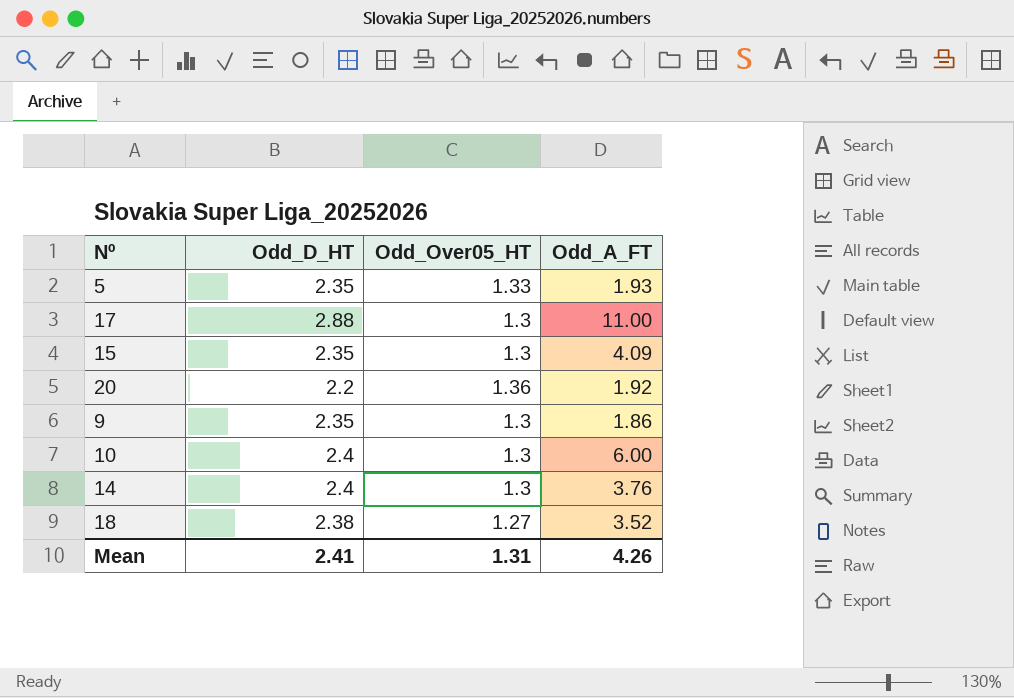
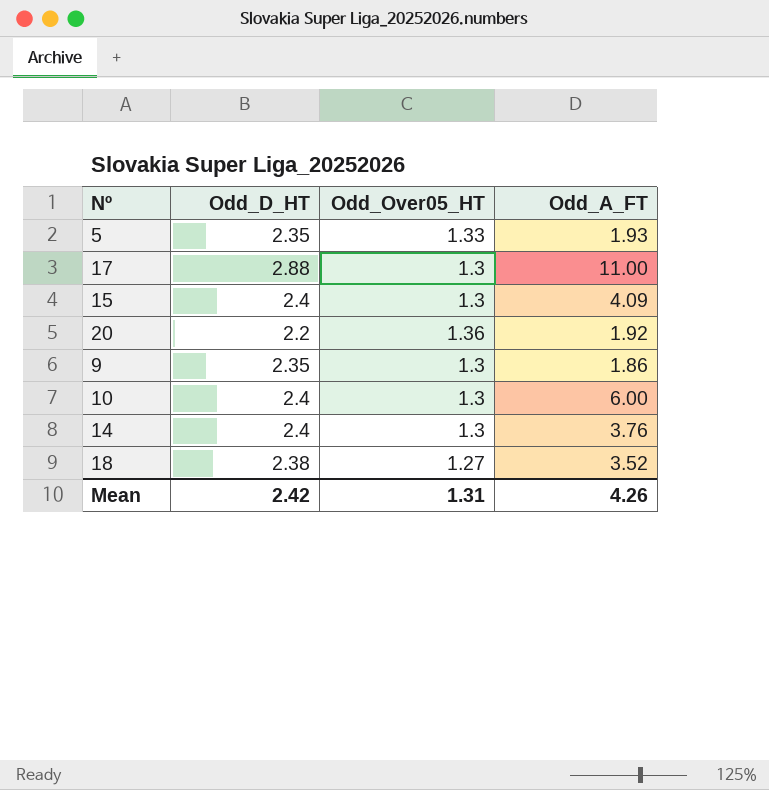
15 | Odd_D_HT: 2.35 -> 2.4
Mean | Odd_D_HT: 2.41 -> 2.42

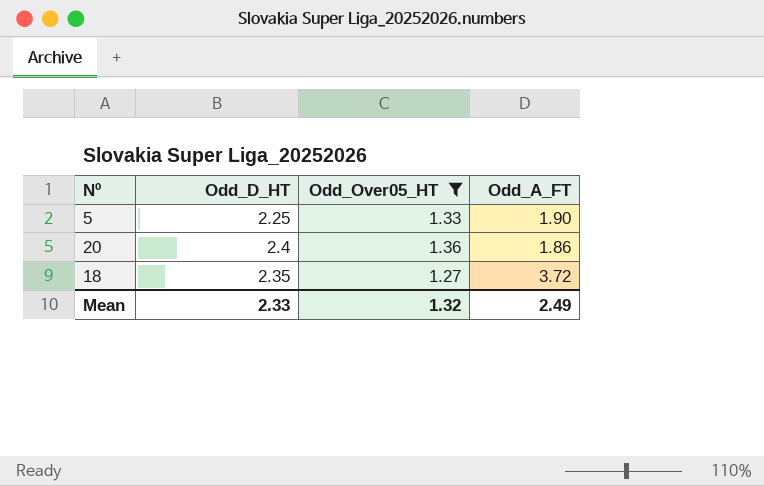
filter: none -> Odd_Over05_HT != 1.3
5 | Odd_D_HT: 2.35 -> 2.25
5 | Odd_A_FT: 1.93 -> 1.90
20 | Odd_D_HT: 2.2 -> 2.4
20 | Odd_A_FT: 1.92 -> 1.86
18 | Odd_D_HT: 2.38 -> 2.35
18 | Odd_A_FT: 3.52 -> 3.72
Mean | Odd_D_HT: 2.42 -> 2.33
Mean | Odd_Over05_HT: 1.31 -> 1.32
Mean | Odd_A_FT: 4.26 -> 2.49

